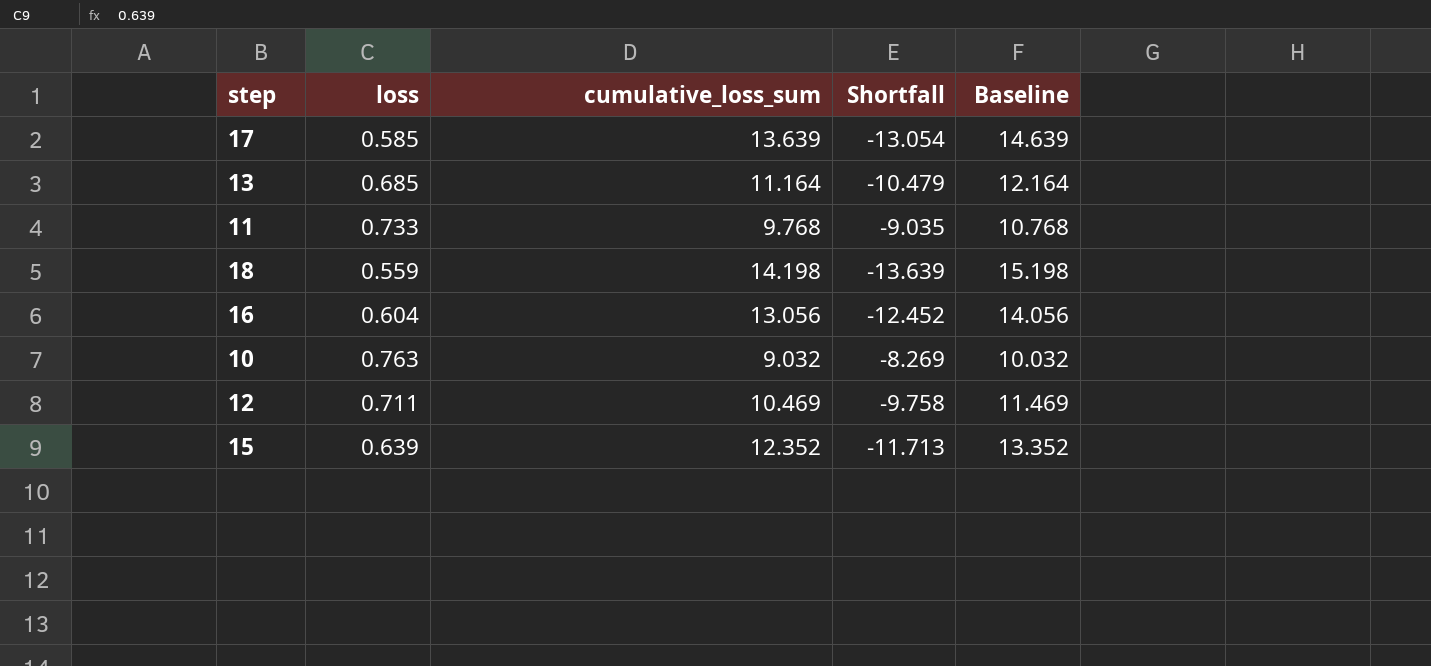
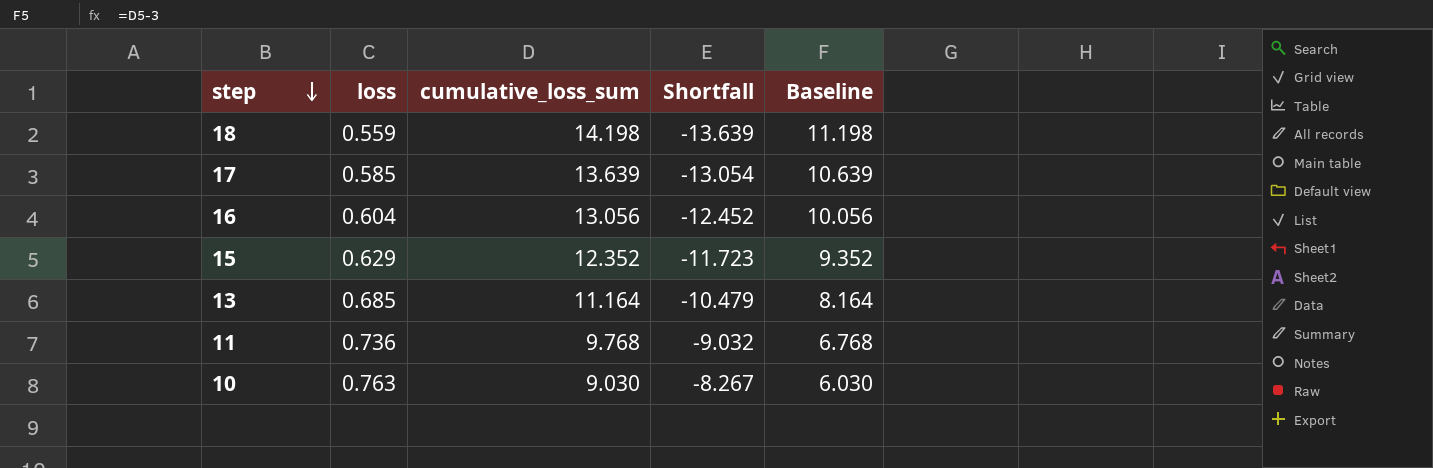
row order: none -> step descending
column Baseline | formula: [cumulative_loss_sum] + 1 -> [cumulative_loss_sum] - 3
row 12: 0.711 | 10.469 | -9.758 | 11.469 -> none
15 | loss: 0.639 -> 0.629
15 | Shortfall: -11.713 -> -11.723
11 | loss: 0.733 -> 0.736
11 | Shortfall: -9.035 -> -9.032
10 | cumulative_loss_sum: 9.032 -> 9.030
10 | Shortfall: -8.269 -> -8.267

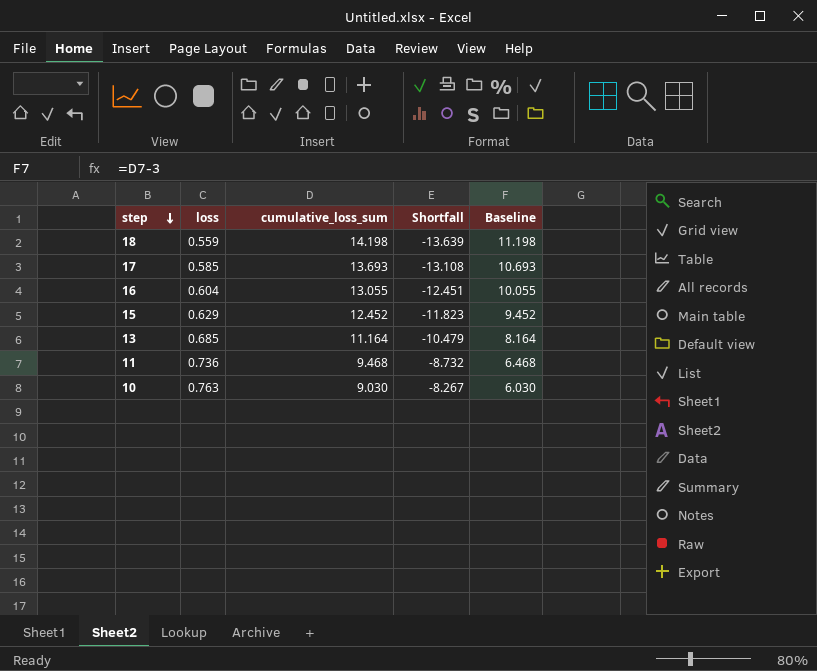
17 | cumulative_loss_sum: 13.639 -> 13.693
17 | Shortfall: -13.054 -> -13.108
17 | Baseline: 10.639 -> 10.693
16 | cumulative_loss_sum: 13.056 -> 13.055
16 | Shortfall: -12.452 -> -12.451
16 | Baseline: 10.056 -> 10.055
15 | cumulative_loss_sum: 12.352 -> 12.452
15 | Shortfall: -11.723 -> -11.823
15 | Baseline: 9.352 -> 9.452
11 | cumulative_loss_sum: 9.768 -> 9.468
11 | Shortfall: -9.032 -> -8.732
11 | Baseline: 6.768 -> 6.468

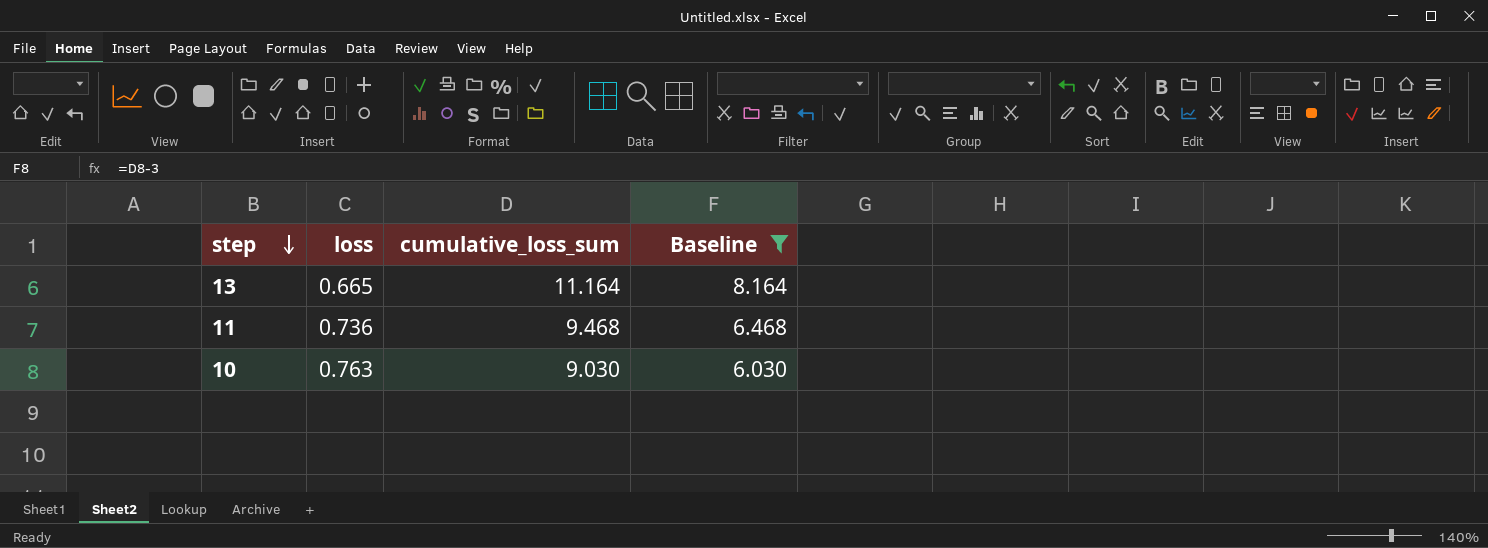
filter: none -> Baseline <= 8.164
column Shortfall | formula: [loss] - [cumulative_loss_sum] -> none
13 | loss: 0.685 -> 0.665

